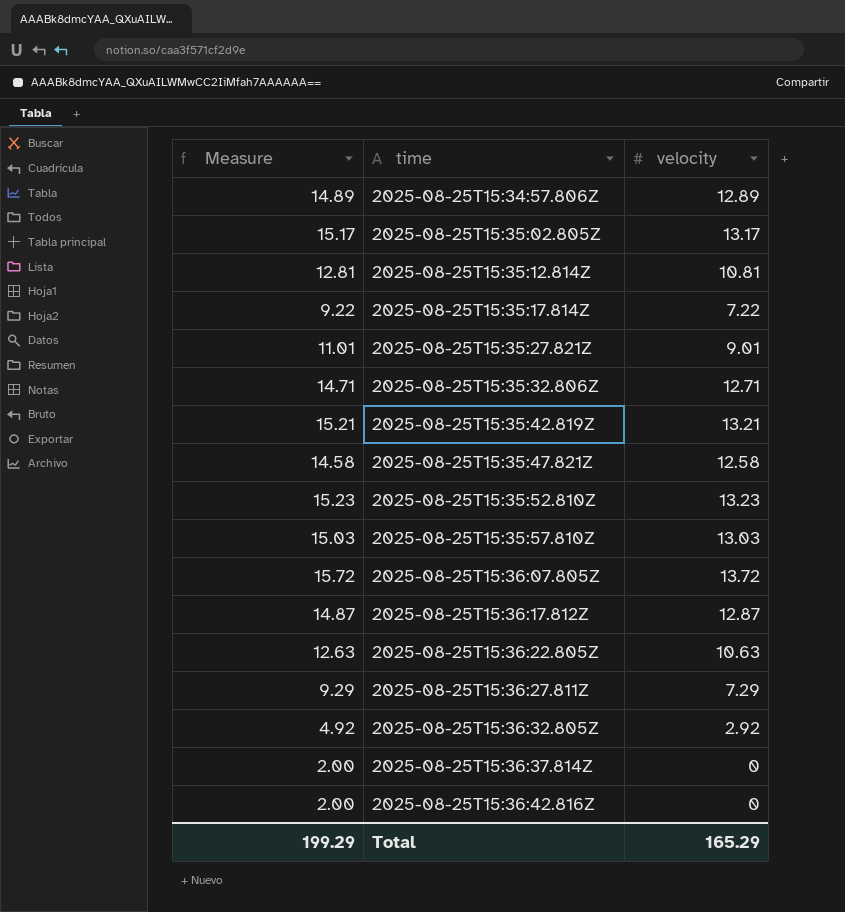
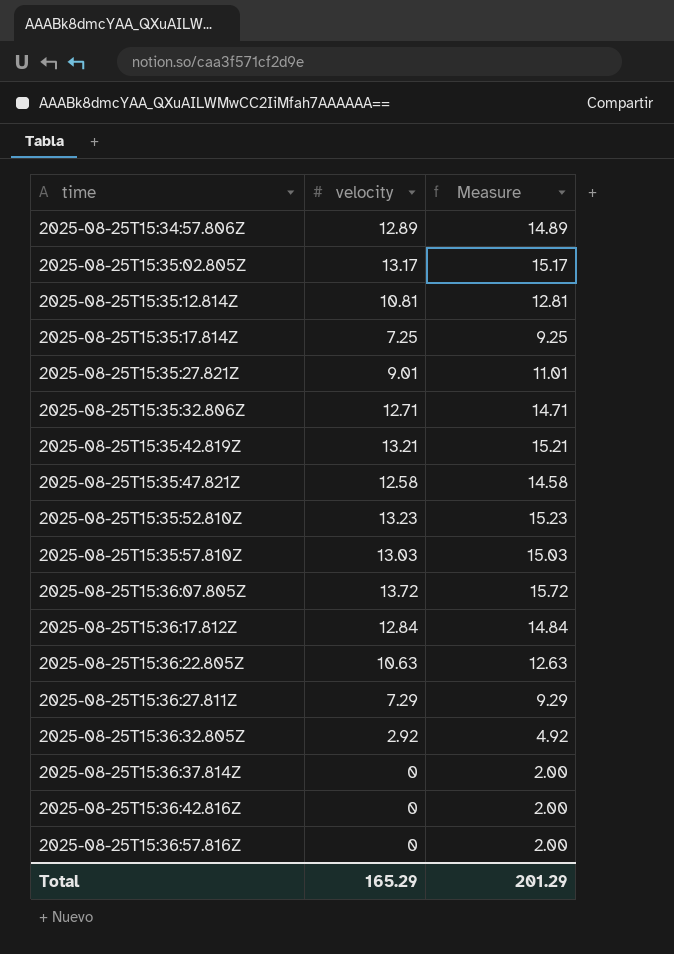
column Measure | position: 1 -> 3
2025-08-25T15:35:17.814Z | velocity: 7.22 -> 7.25
2025-08-25T15:35:17.814Z | Measure: 9.22 -> 9.25
2025-08-25T15:36:17.812Z | velocity: 12.87 -> 12.84
2025-08-25T15:36:17.812Z | Measure: 14.87 -> 14.84
row 2025-08-25T15:36:57.816Z: none -> 0 | 2.00
Total | Measure: 199.29 -> 201.29

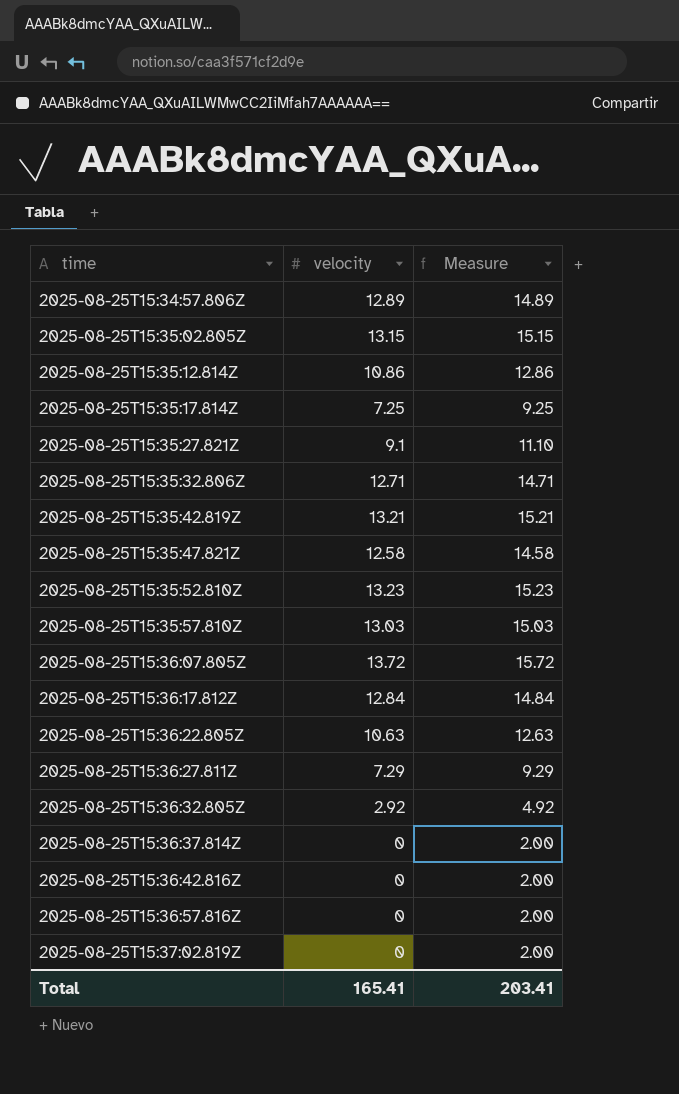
2025-08-25T15:35:02.805Z | velocity: 13.17 -> 13.15
2025-08-25T15:35:02.805Z | Measure: 15.17 -> 15.15
2025-08-25T15:35:12.814Z | velocity: 10.81 -> 10.86
2025-08-25T15:35:12.814Z | Measure: 12.81 -> 12.86
2025-08-25T15:35:27.821Z | velocity: 9.01 -> 9.1
2025-08-25T15:35:27.821Z | Measure: 11.01 -> 11.10
row 2025-08-25T15:37:02.819Z: none -> 0 | 2.00
Total | velocity: 165.29 -> 165.41
Total | Measure: 201.29 -> 203.41

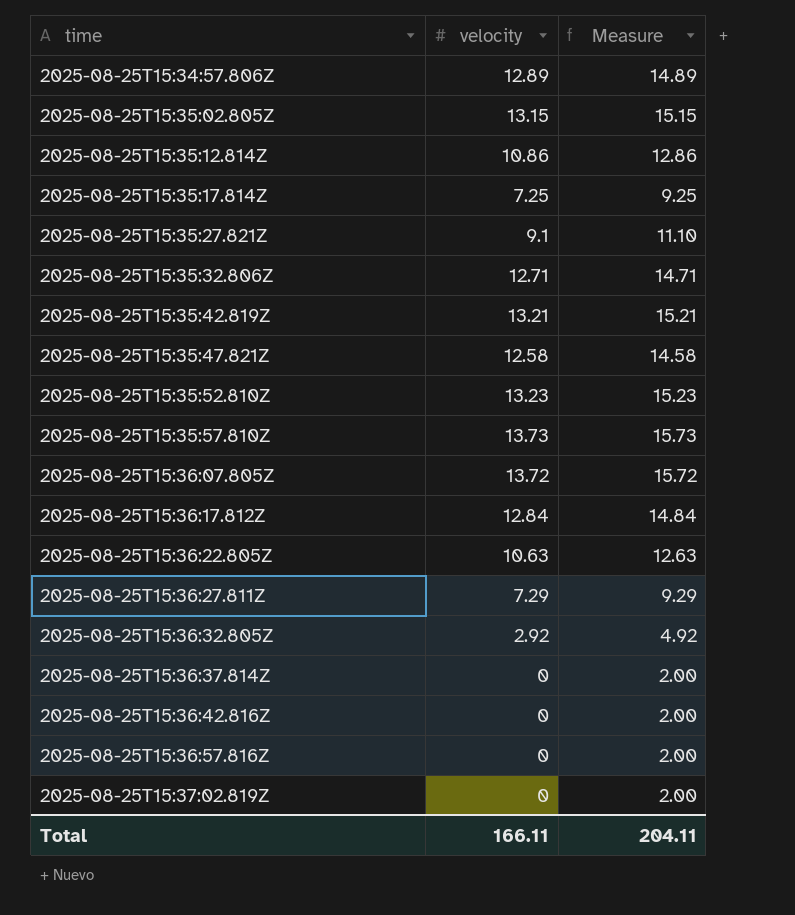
2025-08-25T15:35:57.810Z | velocity: 13.03 -> 13.73
2025-08-25T15:35:57.810Z | Measure: 15.03 -> 15.73
Total | velocity: 165.41 -> 166.11
Total | Measure: 203.41 -> 204.11

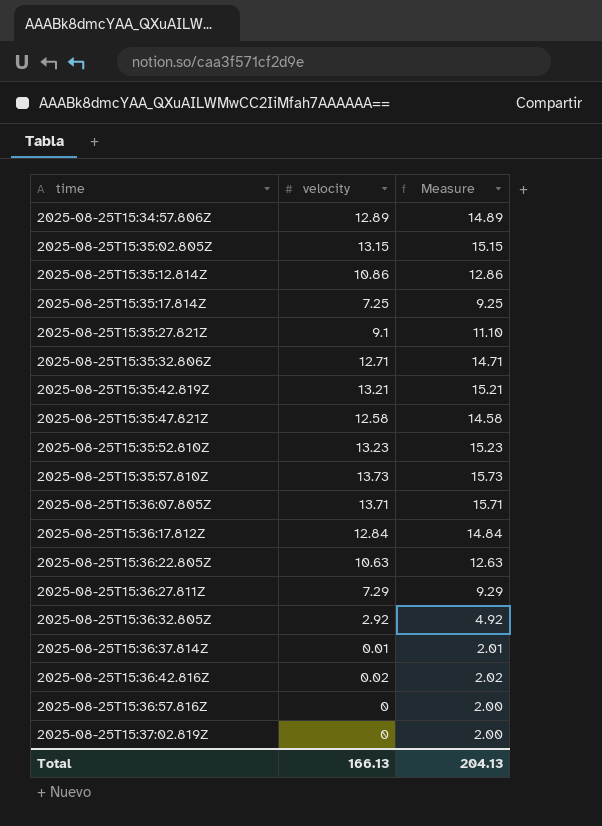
2025-08-25T15:36:07.805Z | velocity: 13.72 -> 13.71
2025-08-25T15:36:07.805Z | Measure: 15.72 -> 15.71
2025-08-25T15:36:37.814Z | velocity: 0 -> 0.01
2025-08-25T15:36:37.814Z | Measure: 2.00 -> 2.01
2025-08-25T15:36:42.816Z | velocity: 0 -> 0.02
2025-08-25T15:36:42.816Z | Measure: 2.00 -> 2.02
Total | velocity: 166.11 -> 166.13
Total | Measure: 204.11 -> 204.13

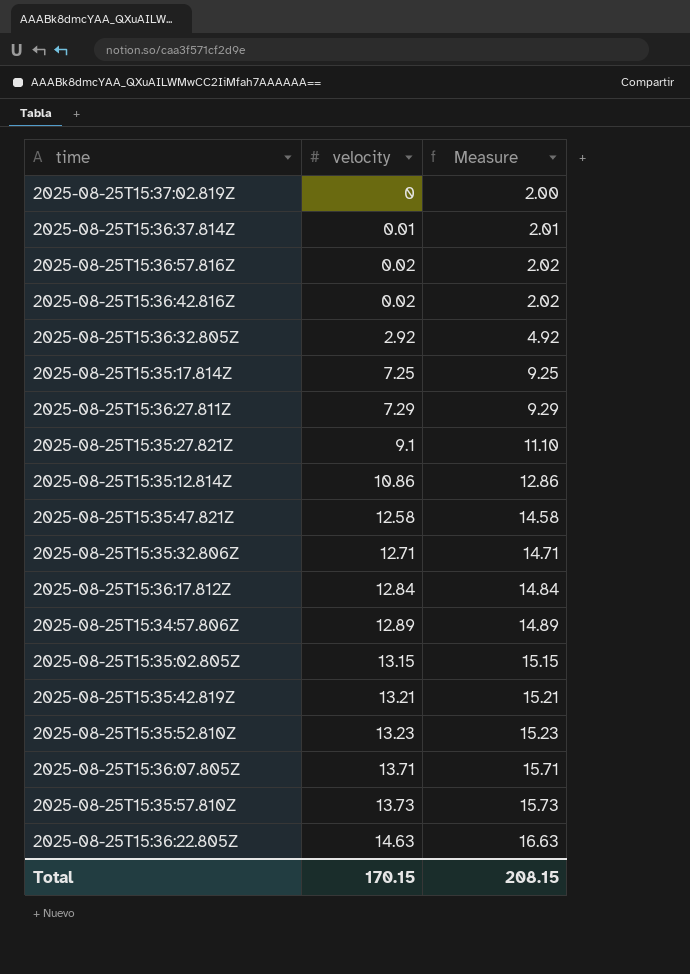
row order: time ascending -> velocity ascending
2025-08-25T15:36:57.816Z | velocity: 0 -> 0.02
2025-08-25T15:36:57.816Z | Measure: 2.00 -> 2.02
2025-08-25T15:36:22.805Z | velocity: 10.63 -> 14.63
2025-08-25T15:36:22.805Z | Measure: 12.63 -> 16.63
Total | velocity: 166.13 -> 170.15
Total | Measure: 204.13 -> 208.15

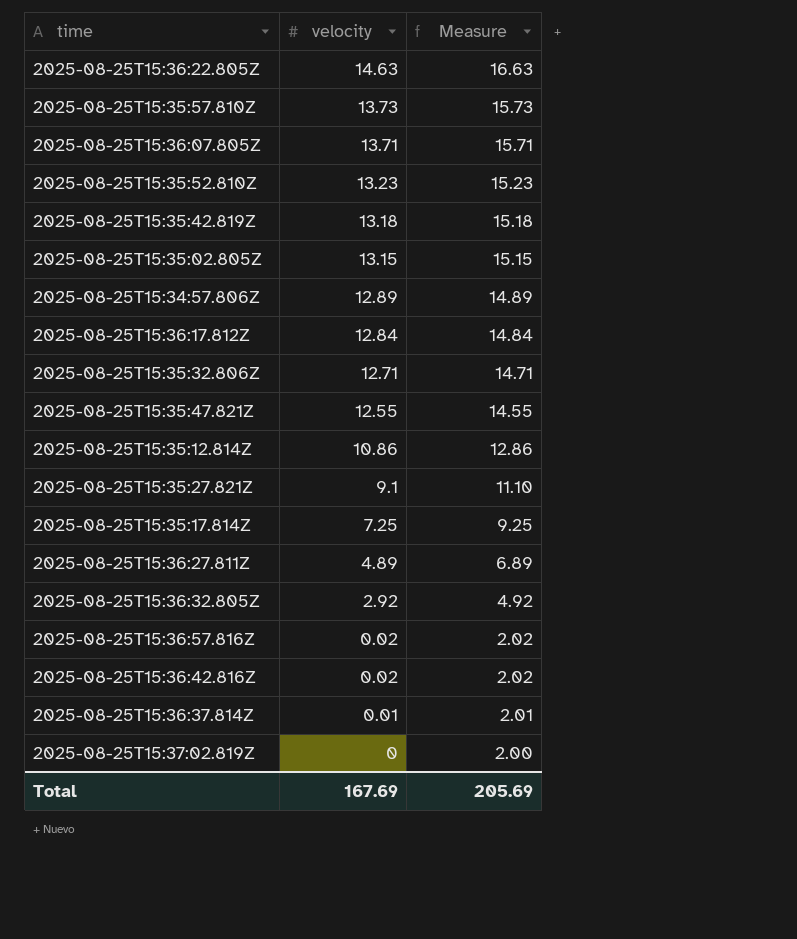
row order: velocity ascending -> velocity descending
2025-08-25T15:35:42.819Z | velocity: 13.21 -> 13.18
2025-08-25T15:35:42.819Z | Measure: 15.21 -> 15.18
2025-08-25T15:35:47.821Z | velocity: 12.58 -> 12.55
2025-08-25T15:35:47.821Z | Measure: 14.58 -> 14.55
2025-08-25T15:36:27.811Z | velocity: 7.29 -> 4.89
2025-08-25T15:36:27.811Z | Measure: 9.29 -> 6.89
Total | velocity: 170.15 -> 167.69
Total | Measure: 208.15 -> 205.69

